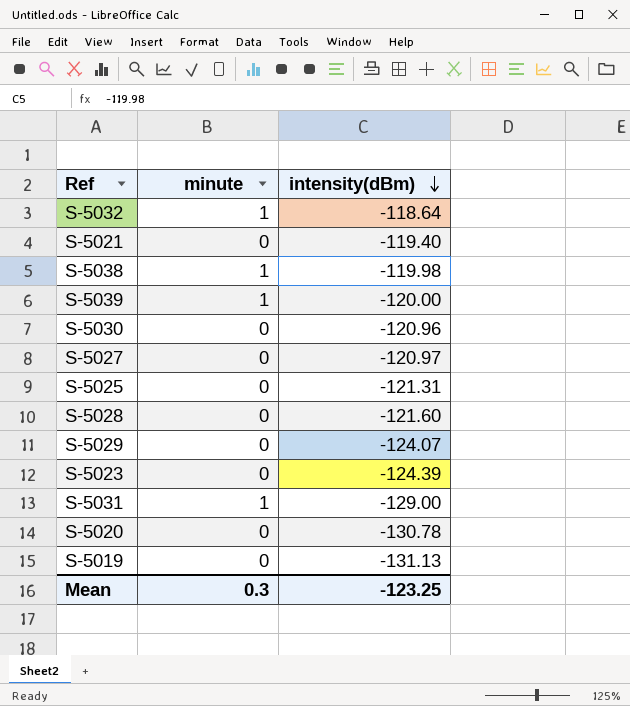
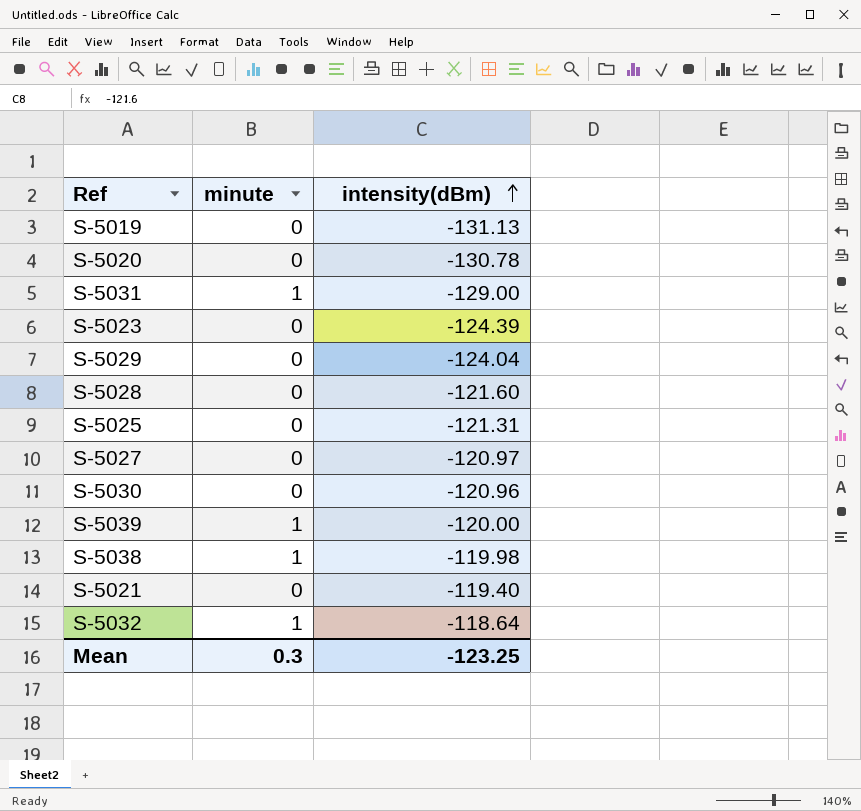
row order: intensity(dBm) descending -> intensity(dBm) ascending
S-5029 | intensity(dBm): -124.07 -> -124.04

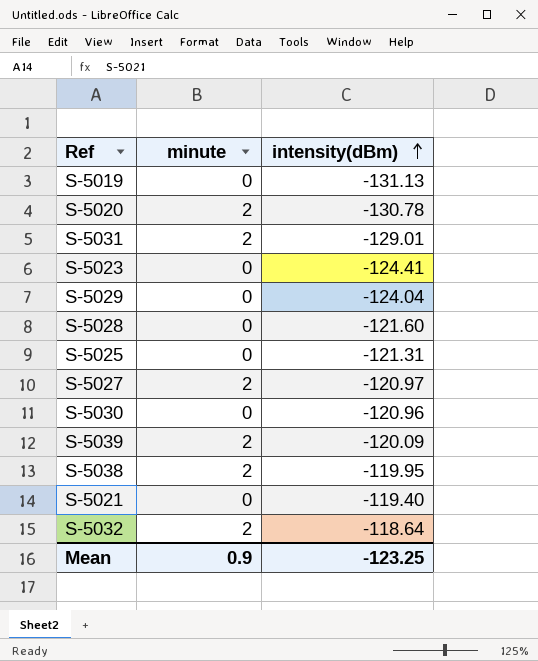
S-5020 | minute: 0 -> 2
S-5031 | minute: 1 -> 2
S-5031 | intensity(dBm): -129.00 -> -129.01
S-5023 | intensity(dBm): -124.39 -> -124.41
S-5027 | minute: 0 -> 2
S-5039 | minute: 1 -> 2
S-5039 | intensity(dBm): -120.00 -> -120.09
S-5038 | minute: 1 -> 2
S-5038 | intensity(dBm): -119.98 -> -119.95
S-5032 | minute: 1 -> 2
Mean | minute: 0.3 -> 0.9

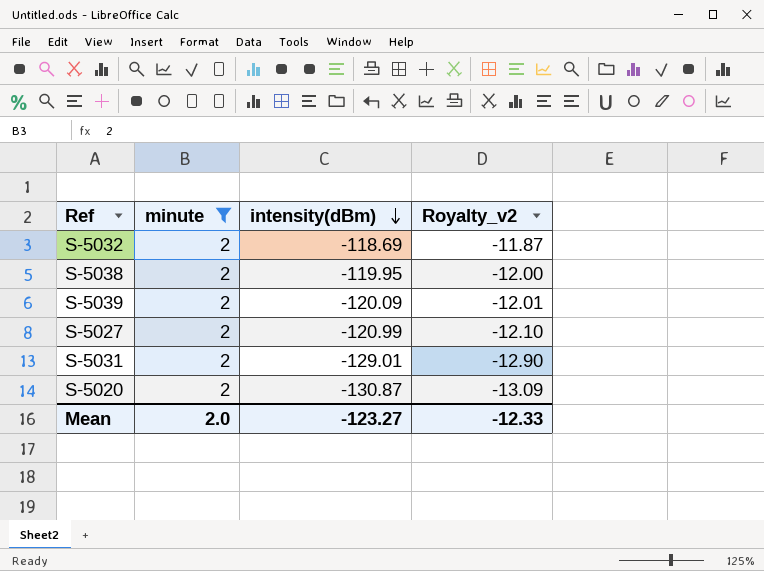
filter: none -> minute = 2
row order: intensity(dBm) ascending -> intensity(dBm) descending
column Royalty_v2 | formula: none -> [intensity(dBm)] * 0.1
S-5032 | intensity(dBm): -118.64 -> -118.69
S-5027 | intensity(dBm): -120.97 -> -120.99
S-5020 | intensity(dBm): -130.78 -> -130.87
Mean | minute: 0.9 -> 2.0
Mean | intensity(dBm): -123.25 -> -123.27

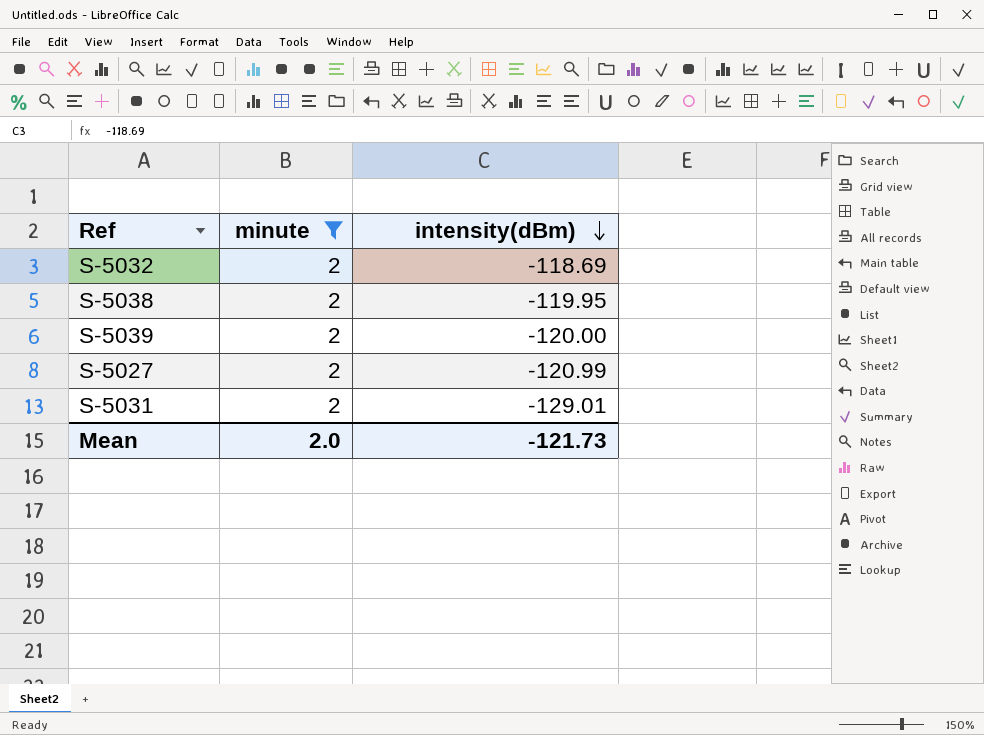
column Royalty_v2 | formula: [intensity(dBm)] * 0.1 -> none
row S-5020: 2 | -130.87 | -13.09 -> none
S-5039 | intensity(dBm): -120.09 -> -120.00
Mean | intensity(dBm): -123.27 -> -121.73

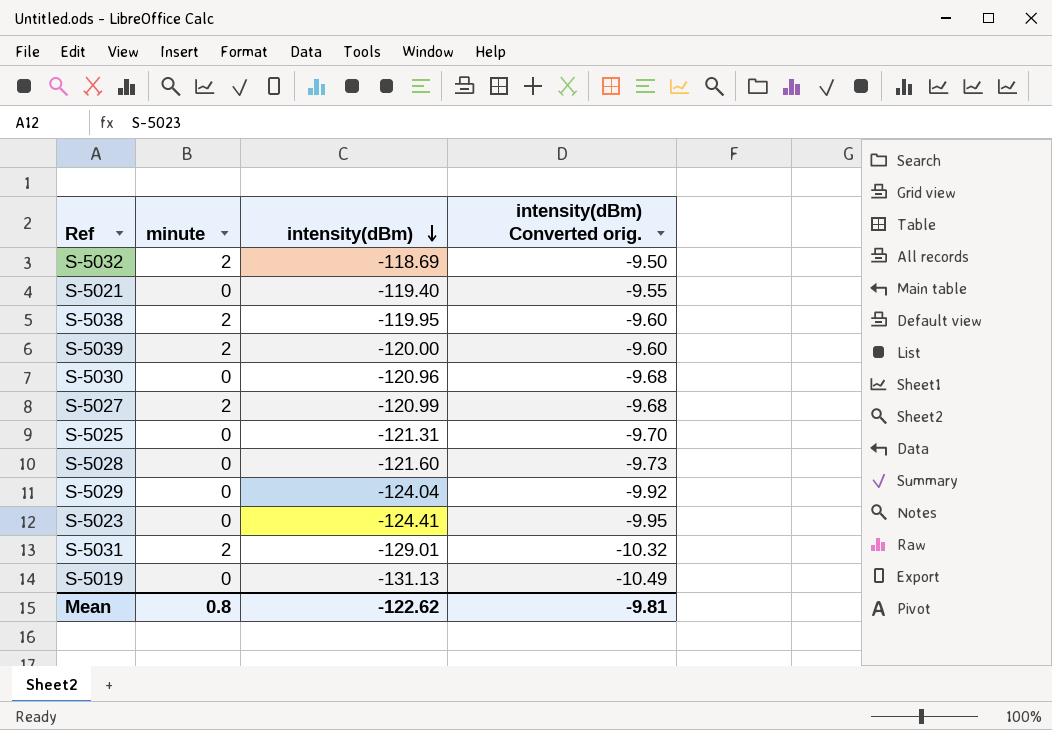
filter: minute = 2 -> none
column intensity(dBm) Converted orig. | formula: none -> [intensity(dBm)] * 0.08
Mean | minute: 2.0 -> 0.8
Mean | intensity(dBm): -121.73 -> -122.62

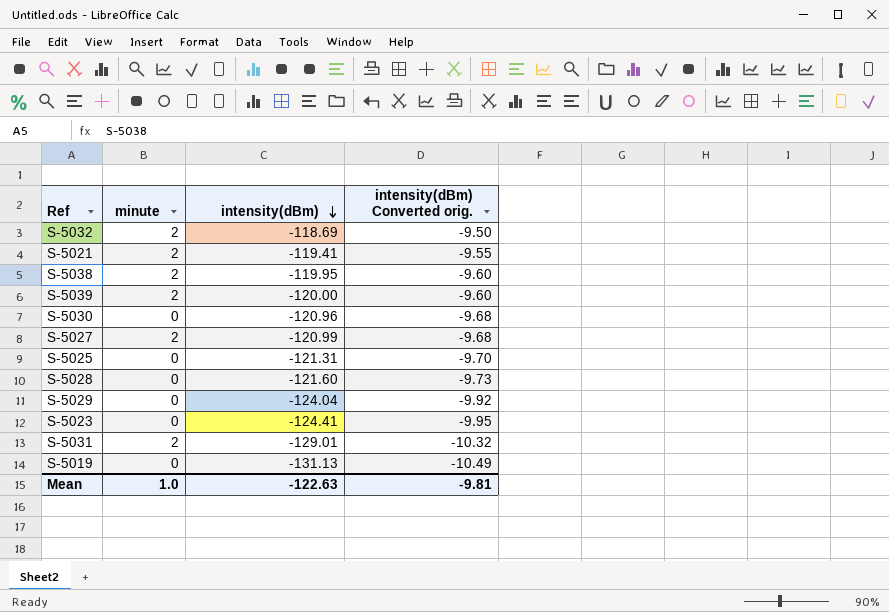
S-5021 | minute: 0 -> 2
S-5021 | intensity(dBm): -119.40 -> -119.41
Mean | minute: 0.8 -> 1.0
Mean | intensity(dBm): -122.62 -> -122.63

